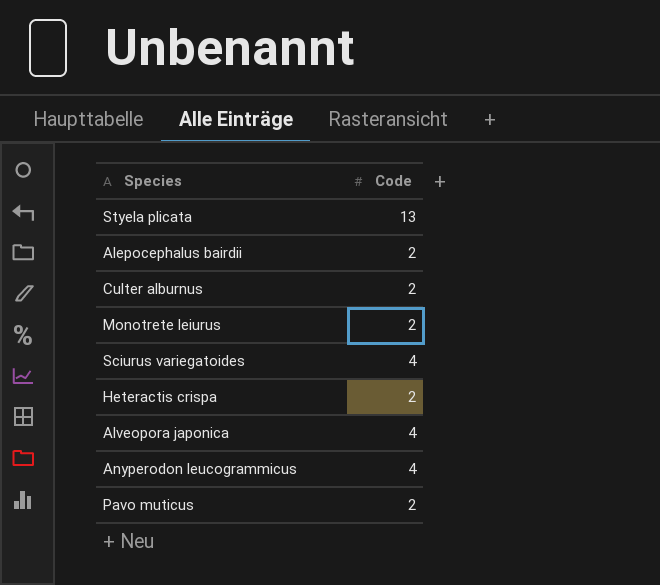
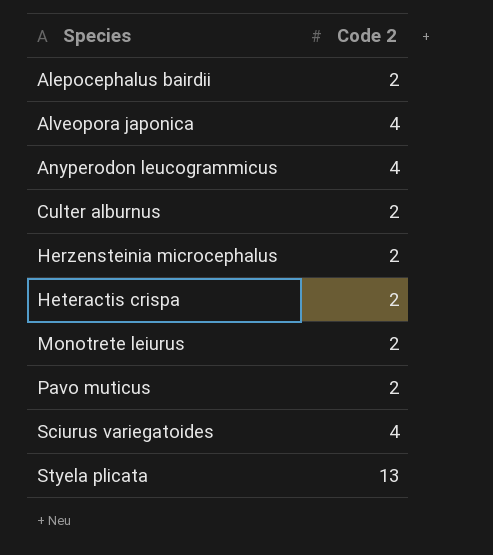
row order: none -> Species ascending
column name: Code -> Code 2
row Herzensteinia microcephalus: none -> 2

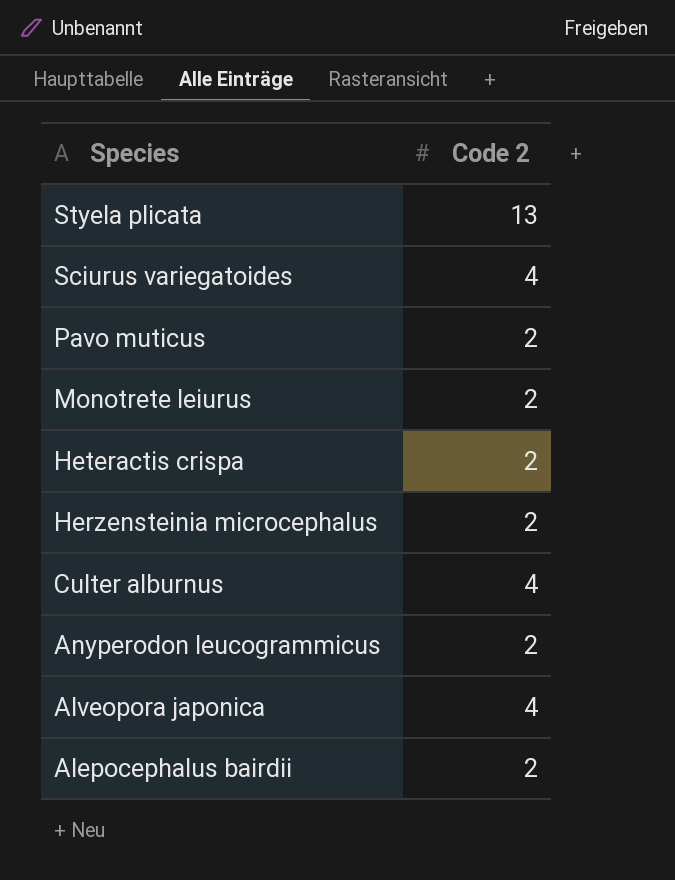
row order: Species ascending -> Species descending
Culter alburnus | Code 2: 2 -> 4
Anyperodon leucogrammicus | Code 2: 4 -> 2

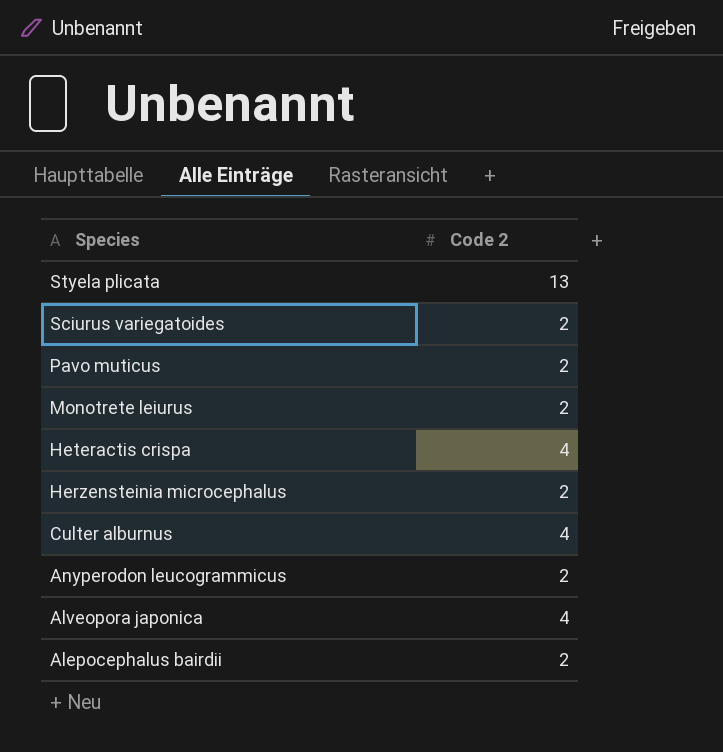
Sciurus variegatoides | Code 2: 4 -> 2
Heteractis crispa | Code 2: 2 -> 4

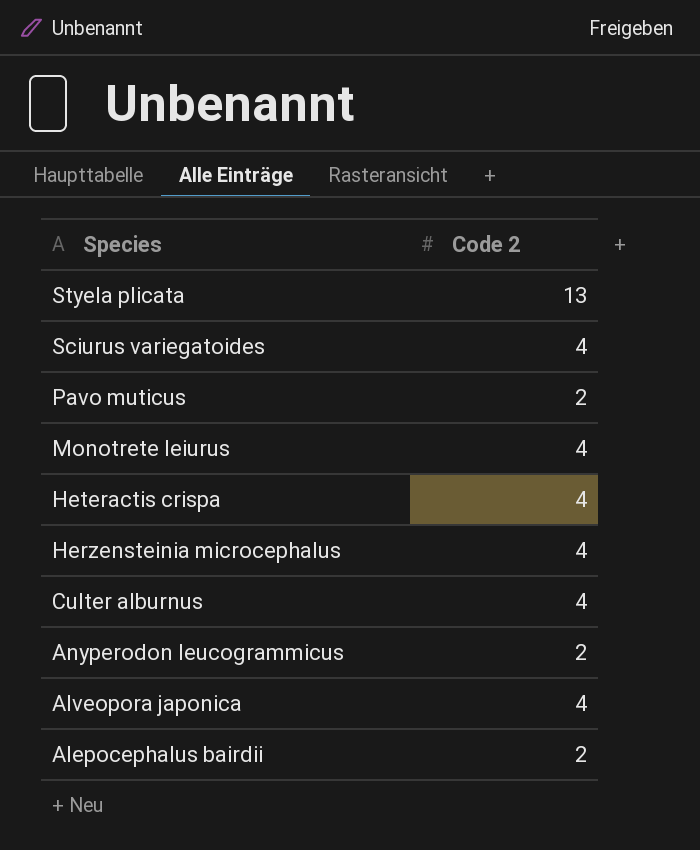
Sciurus variegatoides | Code 2: 2 -> 4
Monotrete leiurus | Code 2: 2 -> 4
Herzensteinia microcephalus | Code 2: 2 -> 4

